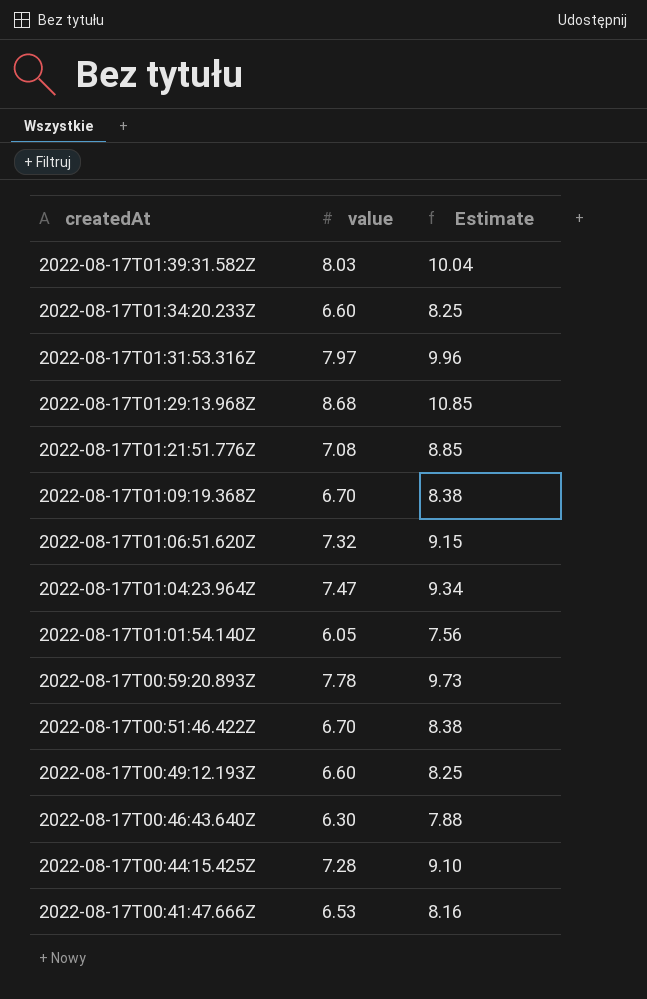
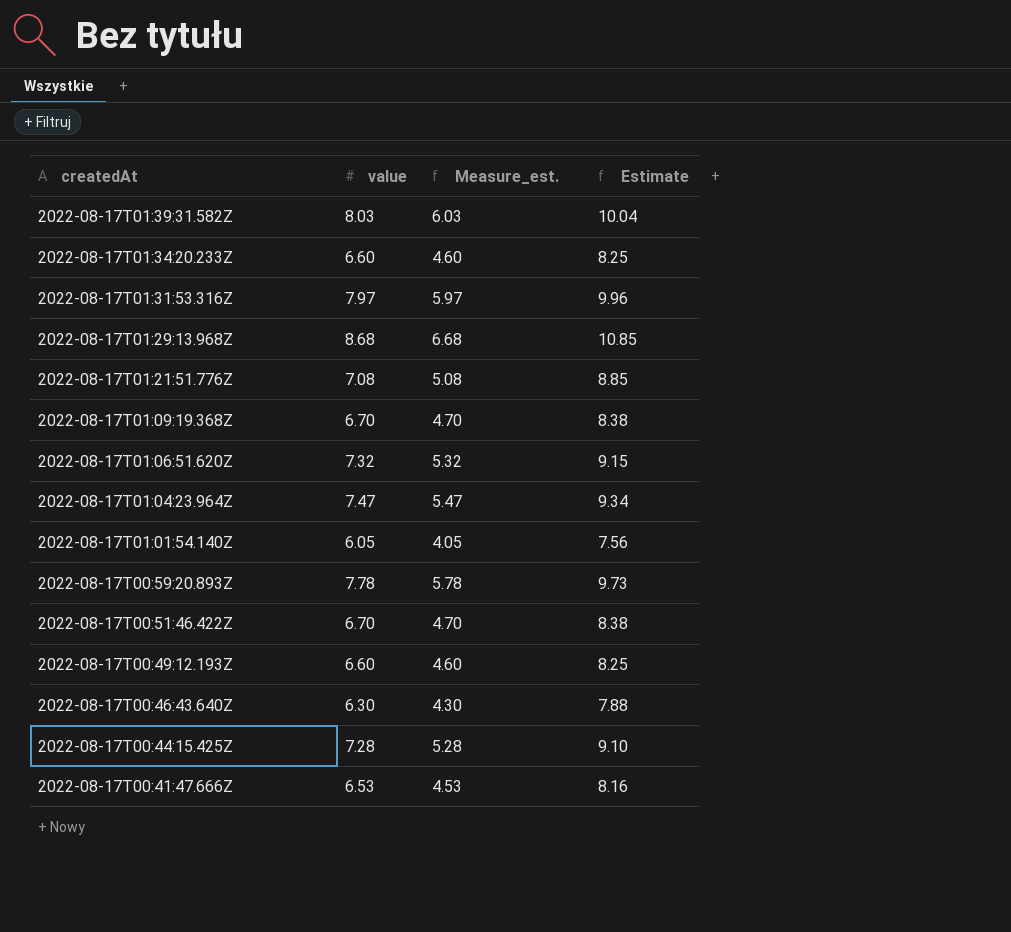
column Measure_est. | formula: none -> [value] - 2

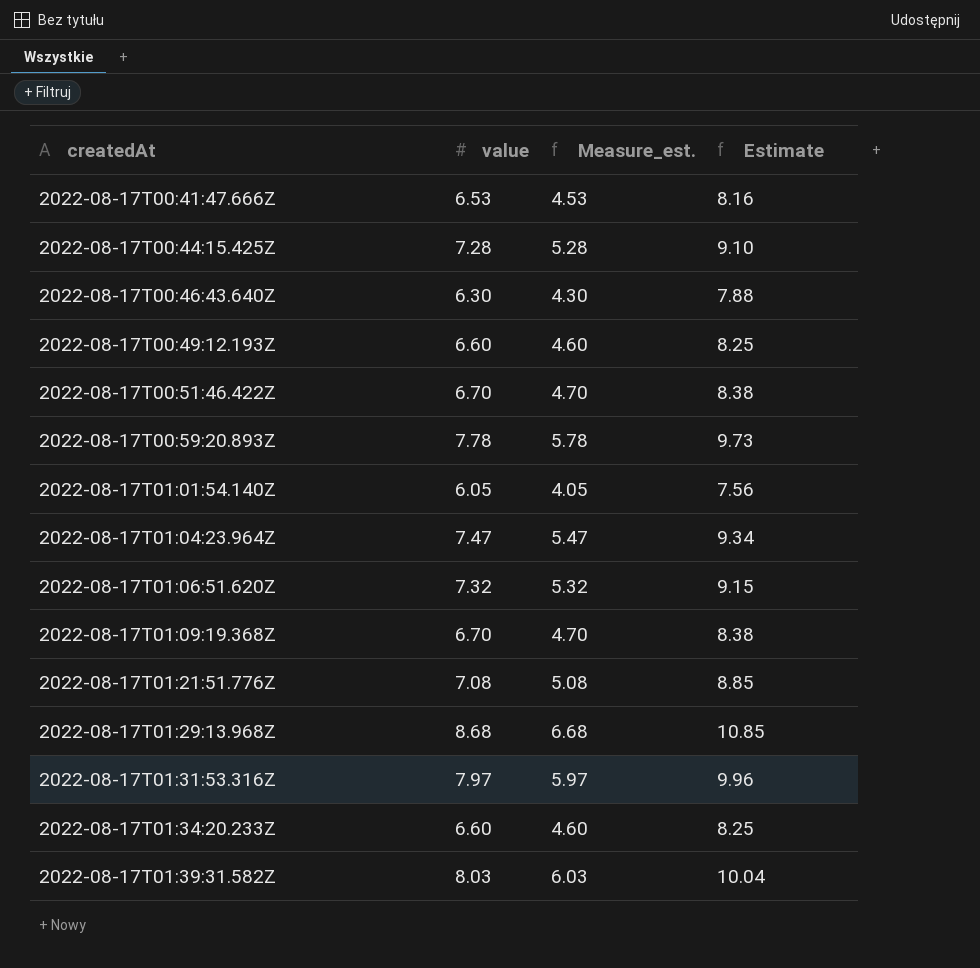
row order: createdAt descending -> createdAt ascending

